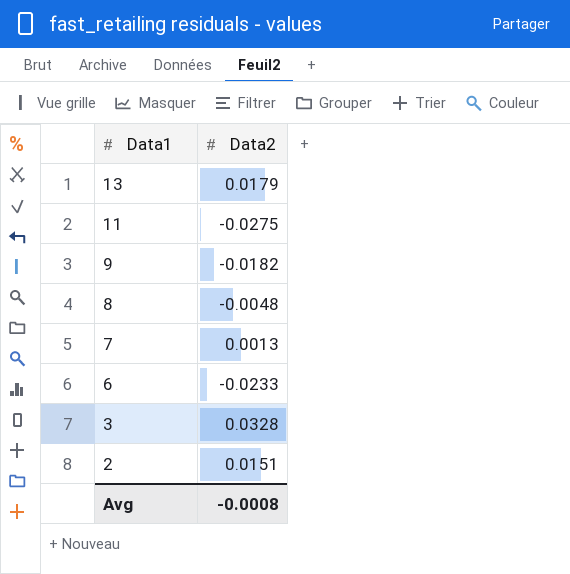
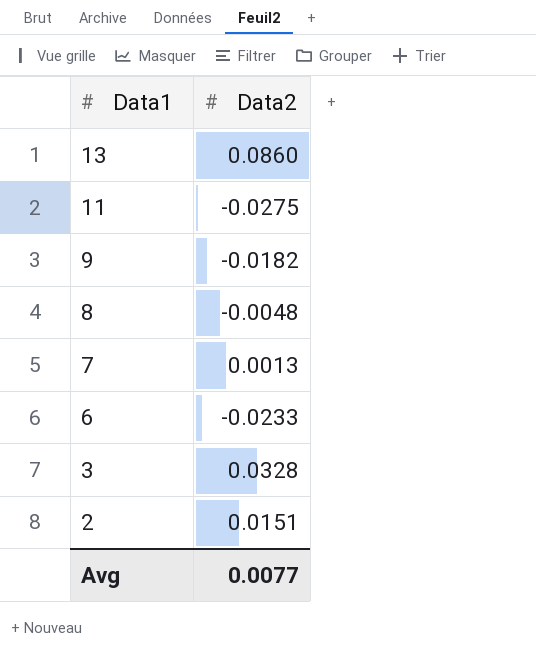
13 | Data2: 0.0179 -> 0.0860
Avg | Data2: -0.0008 -> 0.0077

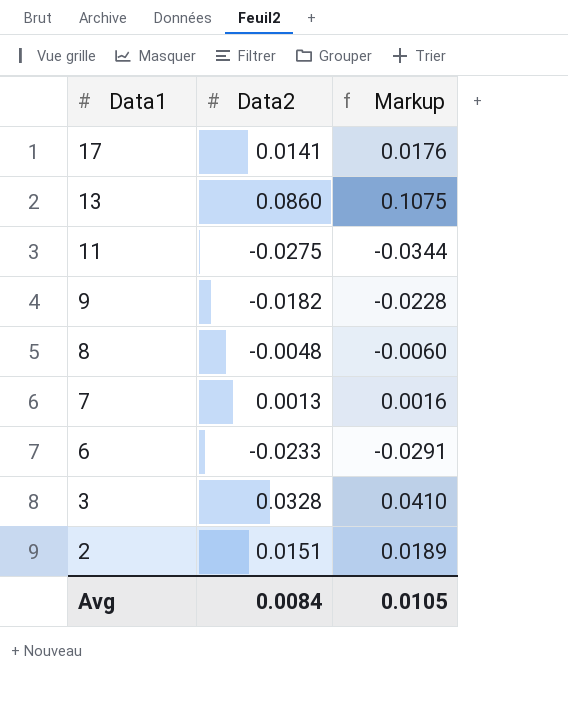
column Markup | formula: none -> [Data2] * 1.25
row 17: none -> 0.0141 | 0.0176
Avg | Data2: 0.0077 -> 0.0084

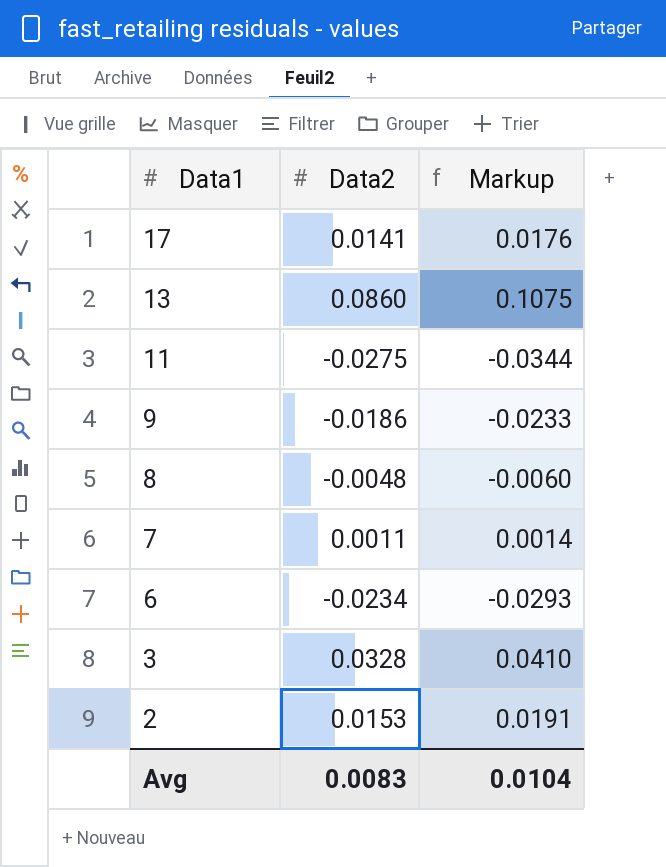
9 | Data2: -0.0182 -> -0.0186
9 | Markup: -0.0228 -> -0.0233
7 | Data2: 0.0013 -> 0.0011
7 | Markup: 0.0016 -> 0.0014
6 | Data2: -0.0233 -> -0.0234
6 | Markup: -0.0291 -> -0.0293
2 | Data2: 0.0151 -> 0.0153
2 | Markup: 0.0189 -> 0.0191
Avg | Data2: 0.0084 -> 0.0083
Avg | Markup: 0.0105 -> 0.0104

